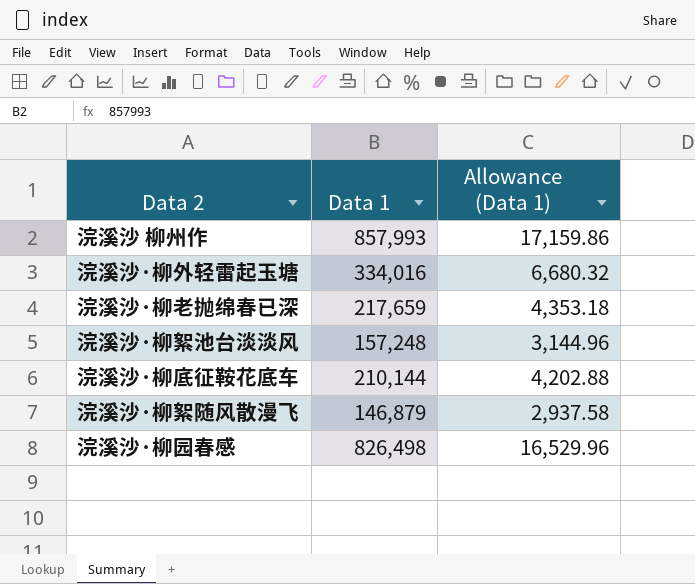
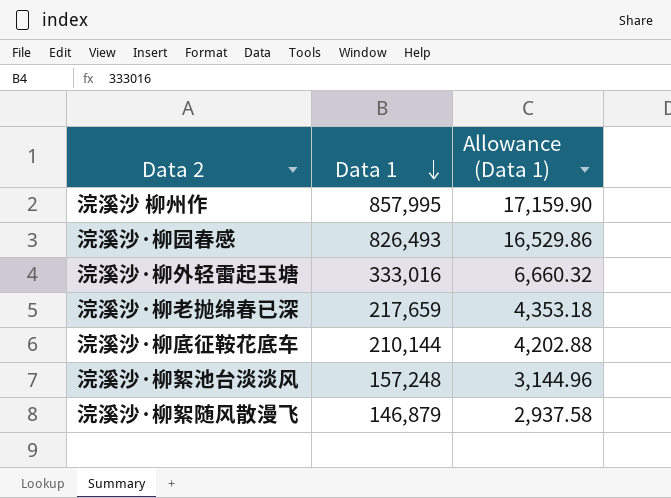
row order: none -> Data 1 descending
浣溪沙 柳州作 | Data 1: 857,993 -> 857,995
浣溪沙 柳州作 | Allowance (Data 1): 17,159.86 -> 17,159.90
浣溪沙·柳园春感 | Data 1: 826,498 -> 826,493
浣溪沙·柳园春感 | Allowance (Data 1): 16,529.96 -> 16,529.86
浣溪沙·柳外轻雷起玉塘 | Data 1: 334,016 -> 333,016
浣溪沙·柳外轻雷起玉塘 | Allowance (Data 1): 6,680.32 -> 6,660.32

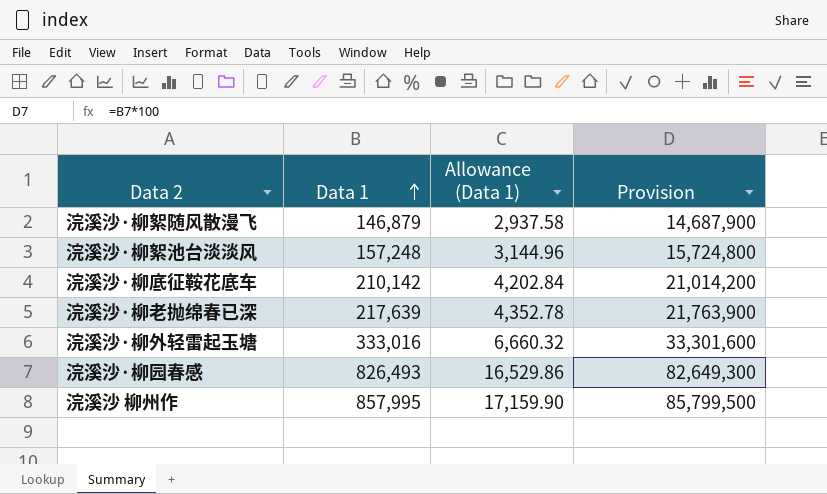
row order: Data 1 descending -> Data 1 ascending
column Provision | formula: none -> [Data 1] * 100
浣溪沙·柳底征鞍花底车 | Data 1: 210,144 -> 210,142
浣溪沙·柳底征鞍花底车 | Allowance (Data 1): 4,202.88 -> 4,202.84
浣溪沙·柳老抛绵春已深 | Data 1: 217,659 -> 217,639
浣溪沙·柳老抛绵春已深 | Allowance (Data 1): 4,353.18 -> 4,352.78

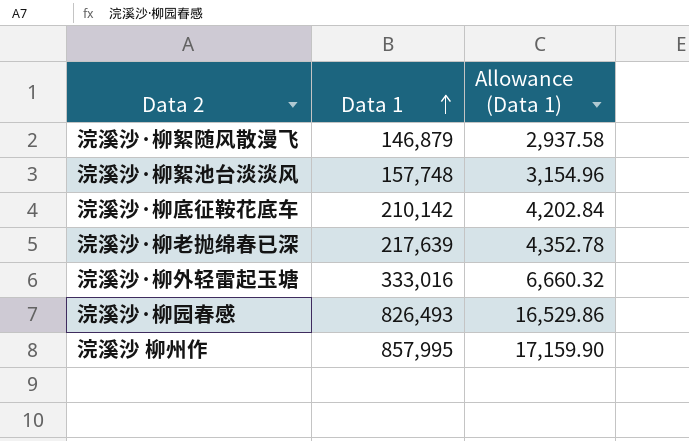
column Provision | formula: [Data 1] * 100 -> none
浣溪沙·柳絮池台淡淡风 | Data 1: 157,248 -> 157,748
浣溪沙·柳絮池台淡淡风 | Allowance (Data 1): 3,144.96 -> 3,154.96

